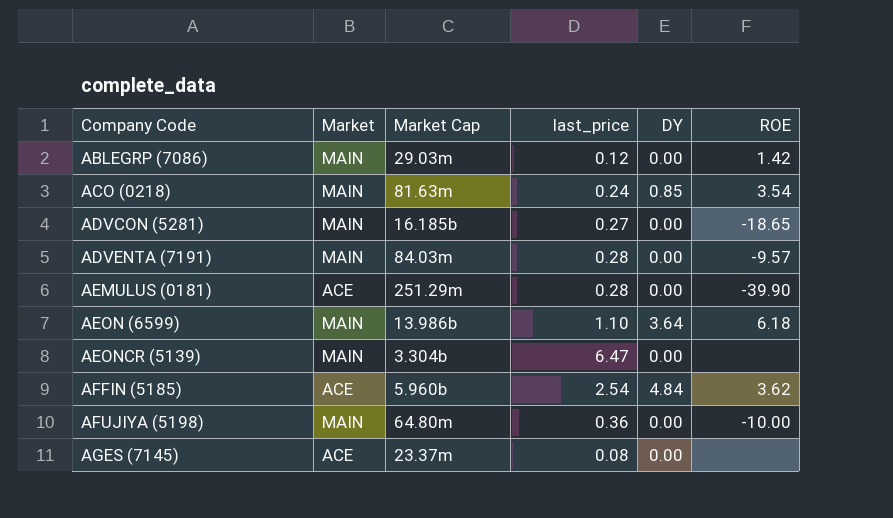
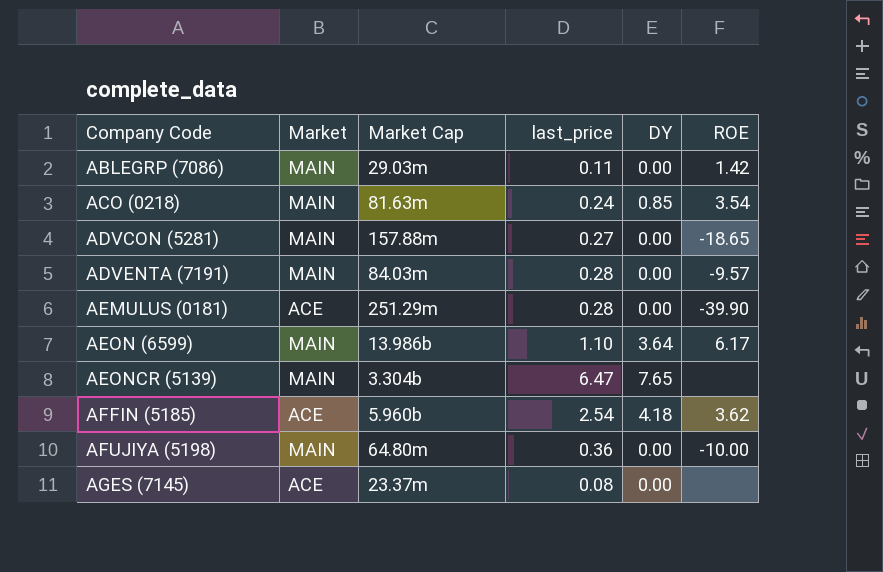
ABLEGRP (7086) | last_price: 0.12 -> 0.11
ADVCON (5281) | Market Cap: 16.185b -> 157.88m
AEON (6599) | ROE: 6.18 -> 6.17
AEONCR (5139) | DY: 0.00 -> 7.65
AFFIN (5185) | DY: 4.84 -> 4.18

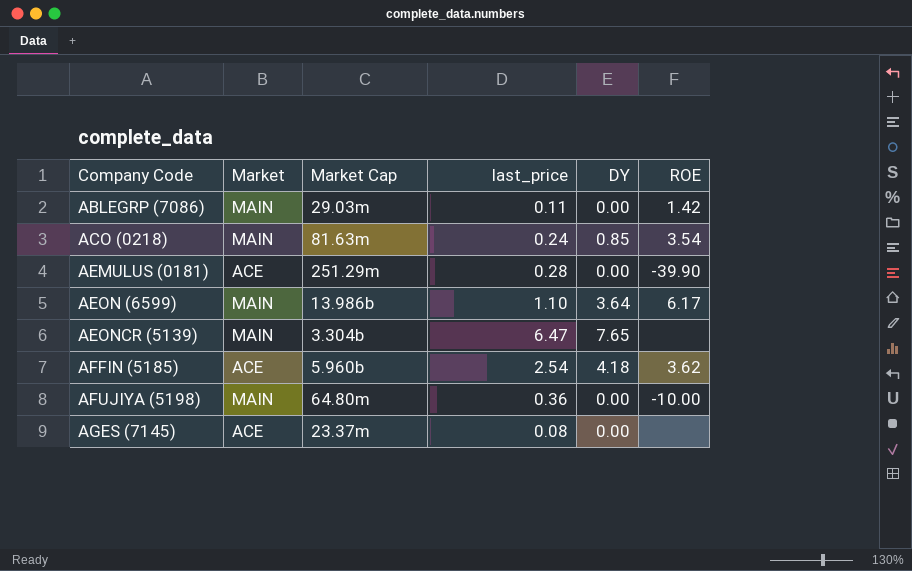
row ADVCON (5281): MAIN | 157.88m | 0.27 | 0.00 | -18.65 -> none
row ADVENTA (7191): MAIN | 84.03m | 0.28 | 0.00 | -9.57 -> none

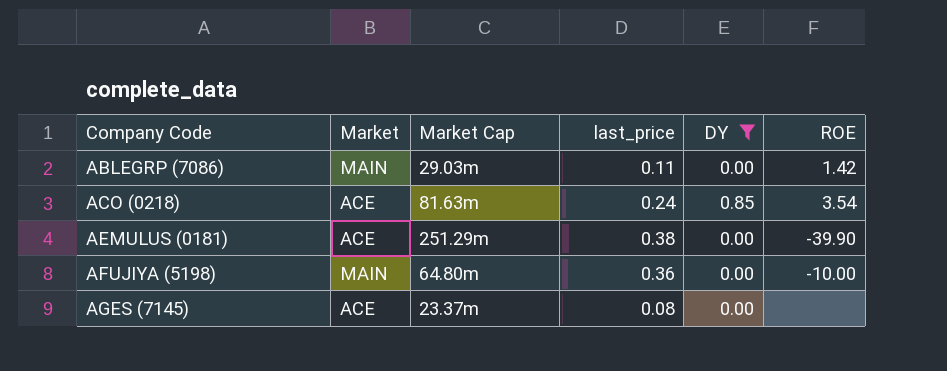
filter: none -> DY <= 0.85
ACO (0218) | Market: MAIN -> ACE
AEMULUS (0181) | last_price: 0.28 -> 0.38

